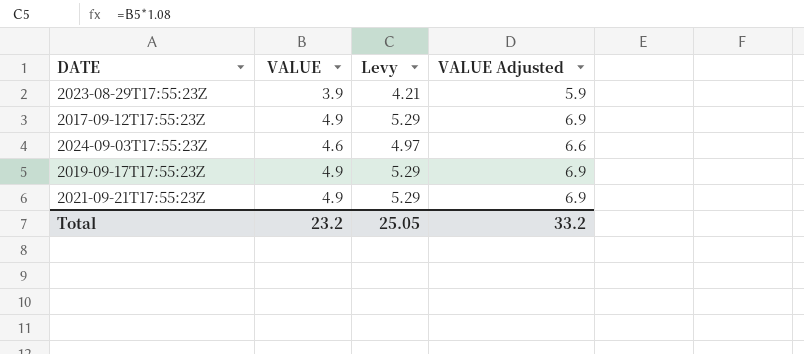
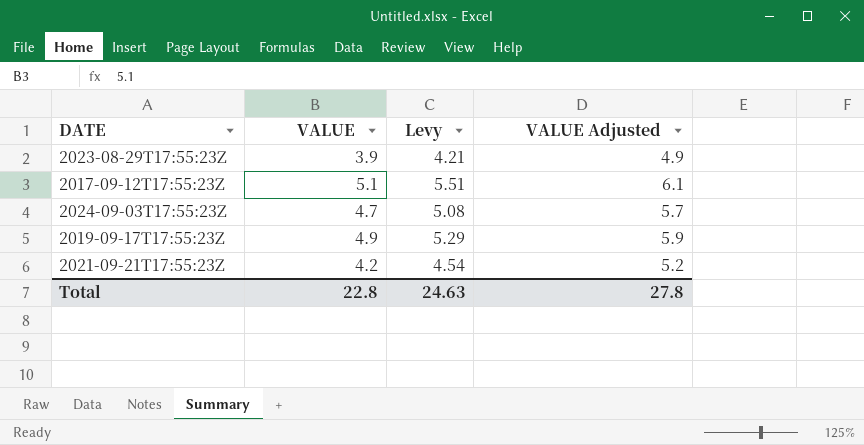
column VALUE Adjusted | formula: [VALUE] + 2 -> [VALUE] + 1
2017-09-12T17:55:23Z | VALUE: 4.9 -> 5.1
2017-09-12T17:55:23Z | Levy: 5.29 -> 5.51
2024-09-03T17:55:23Z | VALUE: 4.6 -> 4.7
2024-09-03T17:55:23Z | Levy: 4.97 -> 5.08
2021-09-21T17:55:23Z | VALUE: 4.9 -> 4.2
2021-09-21T17:55:23Z | Levy: 5.29 -> 4.54
Total | VALUE: 23.2 -> 22.8
Total | Levy: 25.05 -> 24.63
Total | VALUE Adjusted: 33.2 -> 27.8

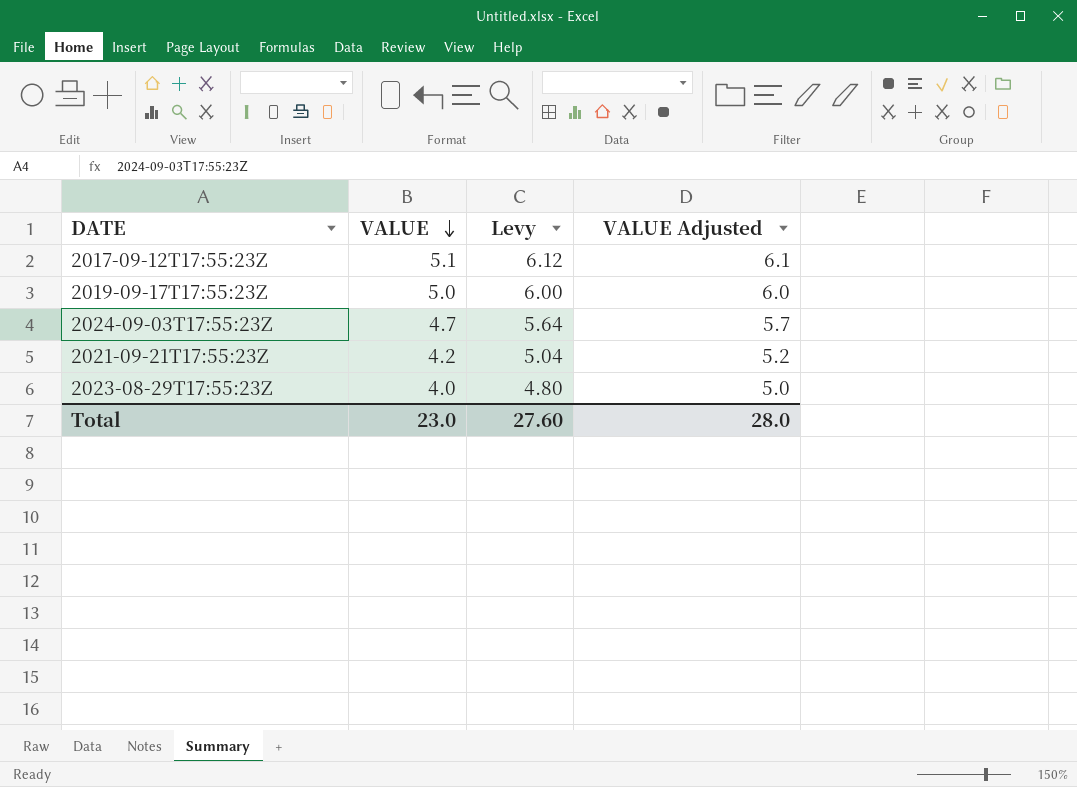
row order: none -> VALUE descending
column Levy | formula: [VALUE] * 1.08 -> [VALUE] * 1.2
2019-09-17T17:55:23Z | VALUE: 4.9 -> 5.0
2019-09-17T17:55:23Z | VALUE Adjusted: 5.9 -> 6.0
2023-08-29T17:55:23Z | VALUE: 3.9 -> 4.0
2023-08-29T17:55:23Z | VALUE Adjusted: 4.9 -> 5.0
Total | VALUE: 22.8 -> 23.0
Total | Levy: 24.63 -> 27.60
Total | VALUE Adjusted: 27.8 -> 28.0

